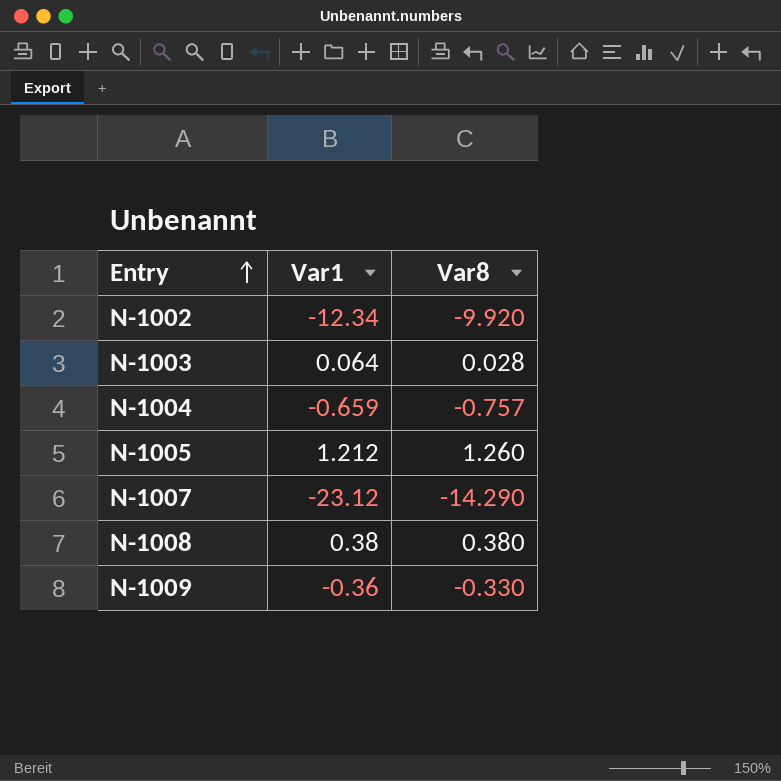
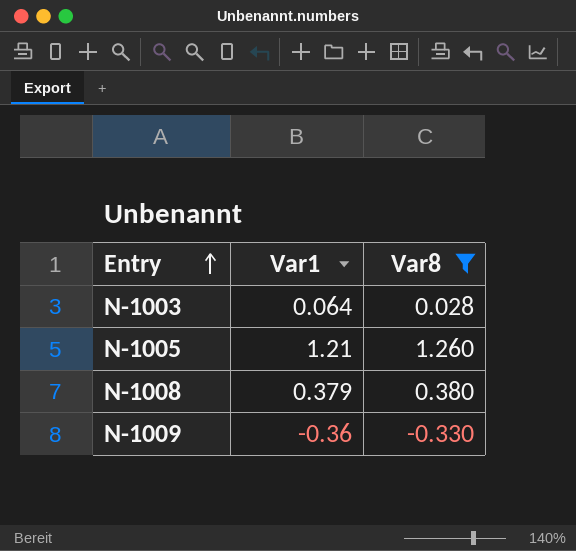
filter: none -> Var8 >= -0.330
N-1005 | Var1: 1.212 -> 1.21
N-1008 | Var1: 0.38 -> 0.379

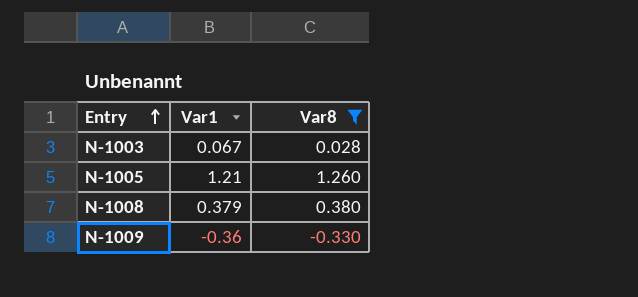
N-1003 | Var1: 0.064 -> 0.067

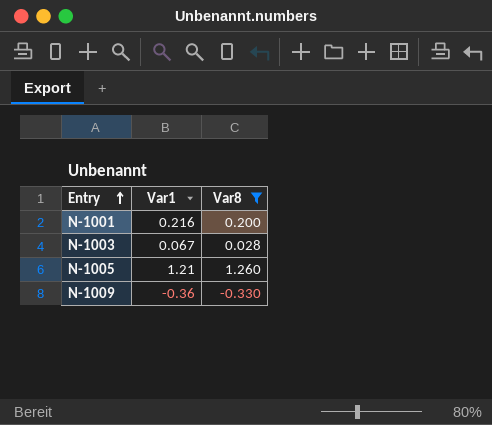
row N-1008: 0.379 | 0.380 -> none
row N-1001: none -> 0.216 | 0.200

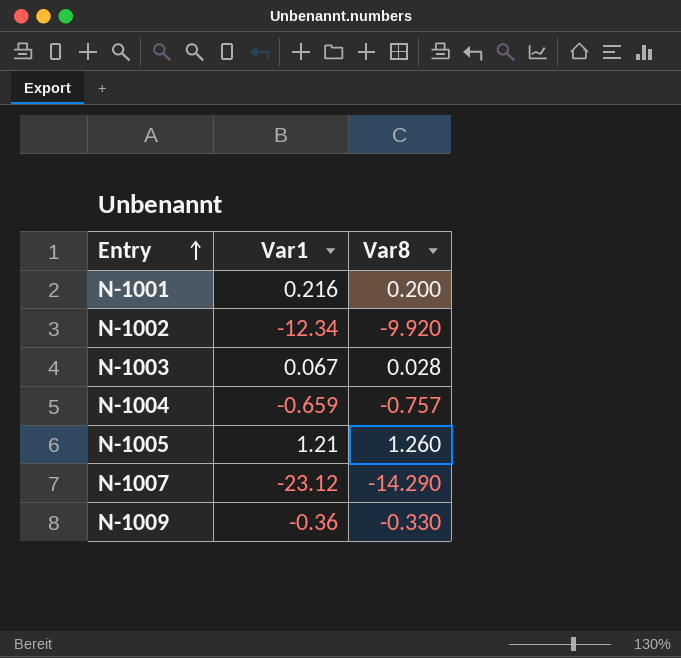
filter: Var8 >= -0.330 -> none

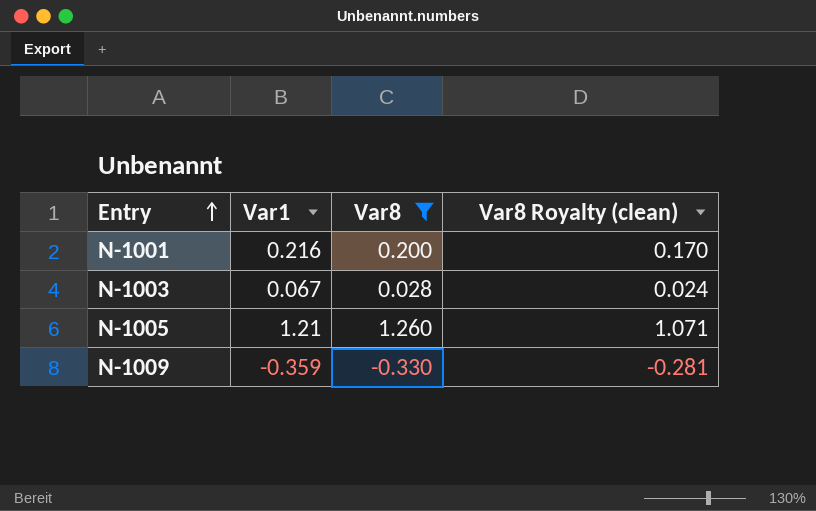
filter: none -> Var8 >= -0.330
column Var8 Royalty (clean) | formula: none -> [Var8] * 0.85
N-1009 | Var1: -0.36 -> -0.359

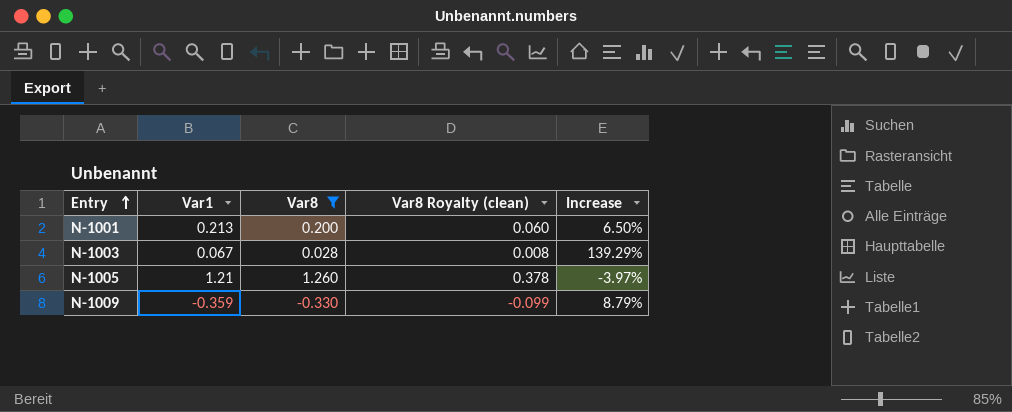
column Var8 Royalty (clean) | formula: [Var8] * 0.85 -> [Var8] * 0.3
column Increase | formula: none -> ([Var1] - [Var8]) / [Var8]
N-1001 | Var1: 0.216 -> 0.213

